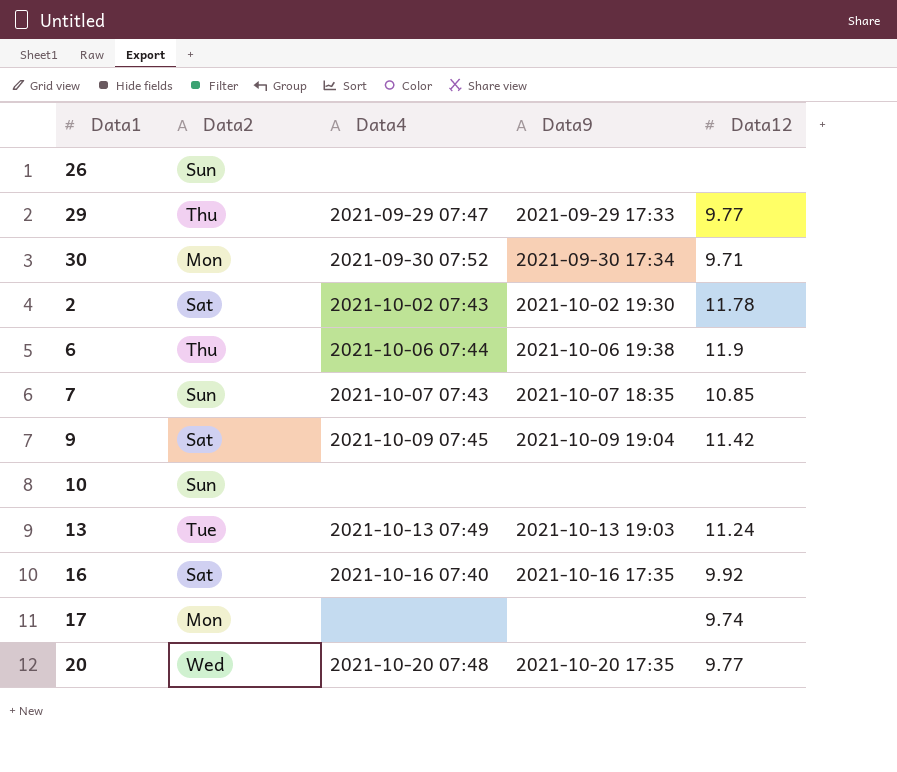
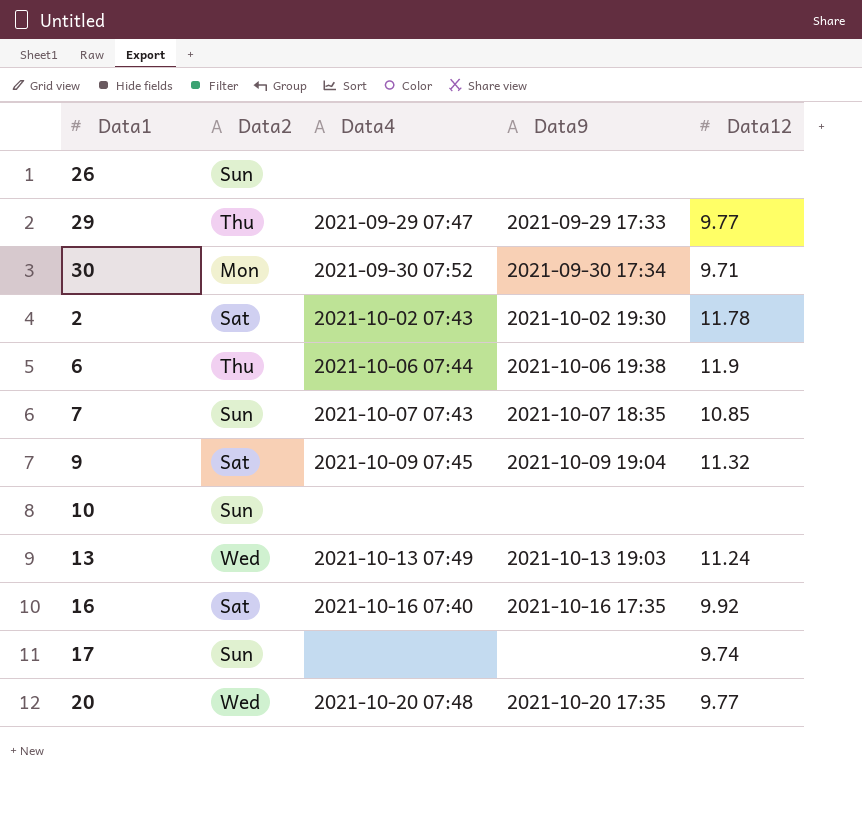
9 | Data12: 11.42 -> 11.32
13 | Data2: Tue -> Wed
17 | Data2: Mon -> Sun

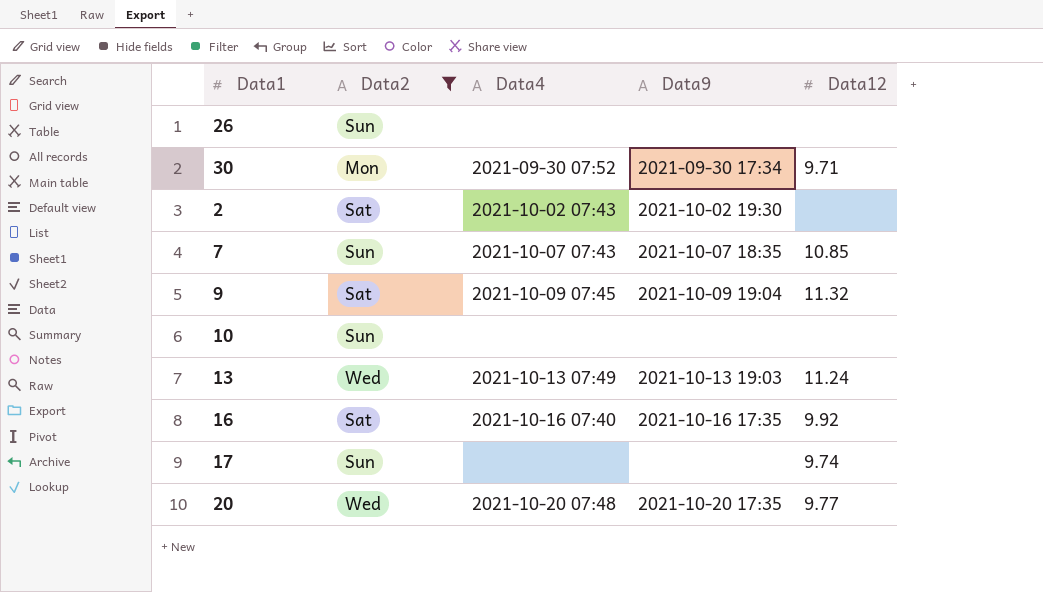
filter: none -> Data2 != Thu
2 | Data12: 11.78 -> none

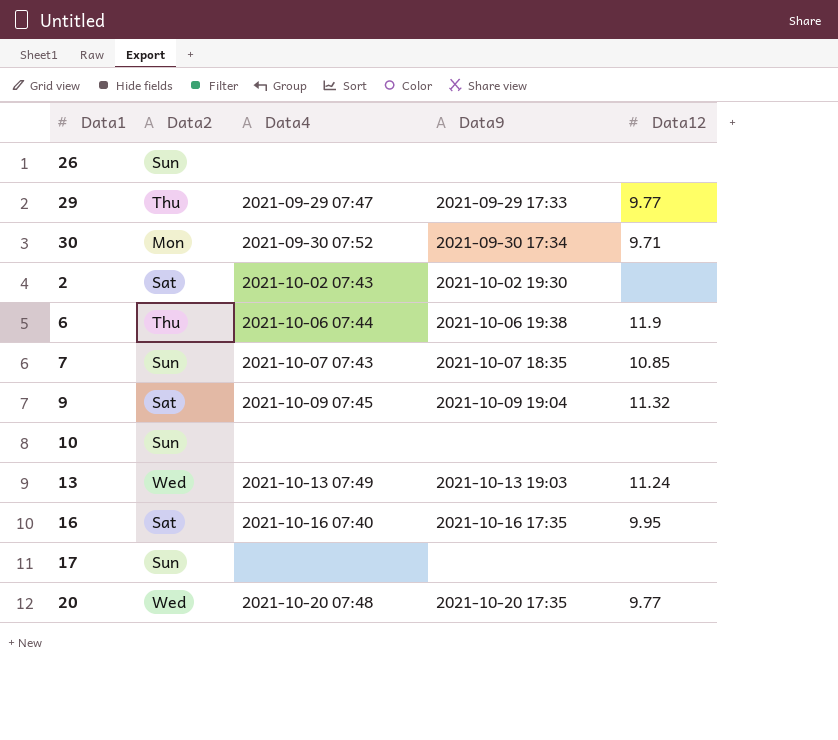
filter: Data2 != Thu -> none
16 | Data12: 9.92 -> 9.95
17 | Data12: 9.74 -> none

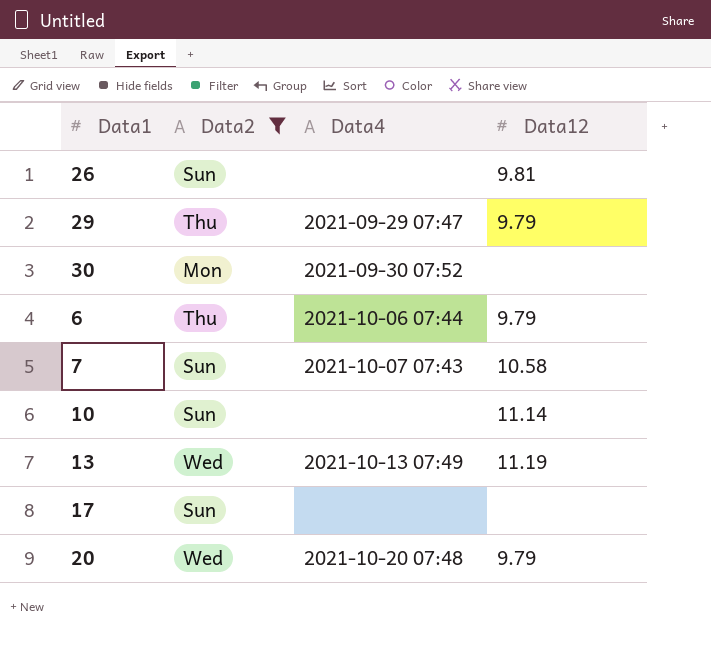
filter: none -> Data2 != Sat
column Data9 | position: 4 -> none
26 | Data12: none -> 9.81
29 | Data12: 9.77 -> 9.79
30 | Data12: 9.71 -> none
6 | Data12: 11.9 -> 9.79
7 | Data12: 10.85 -> 10.58
10 | Data12: none -> 11.14
13 | Data12: 11.24 -> 11.19
20 | Data12: 9.77 -> 9.79

